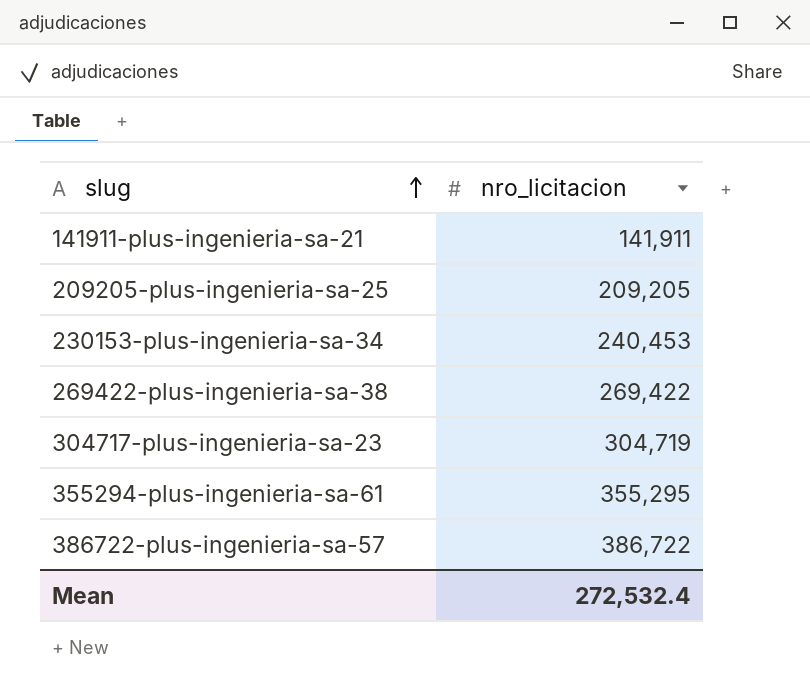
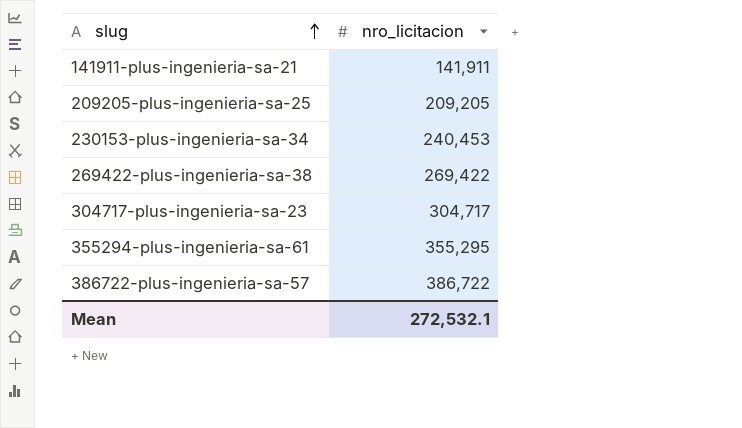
304717-plus-ingenieria-sa-23 | nro_licitacion: 304,719 -> 304,717
Mean | nro_licitacion: 272,532.4 -> 272,532.1

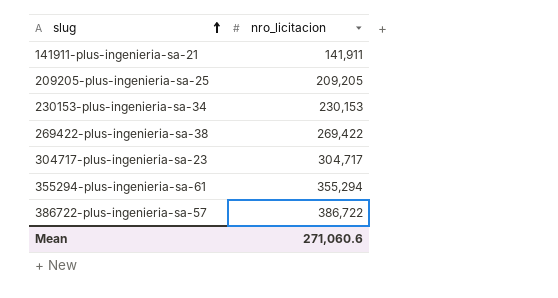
230153-plus-ingenieria-sa-34 | nro_licitacion: 240,453 -> 230,153
355294-plus-ingenieria-sa-61 | nro_licitacion: 355,295 -> 355,294
Mean | nro_licitacion: 272,532.1 -> 271,060.6

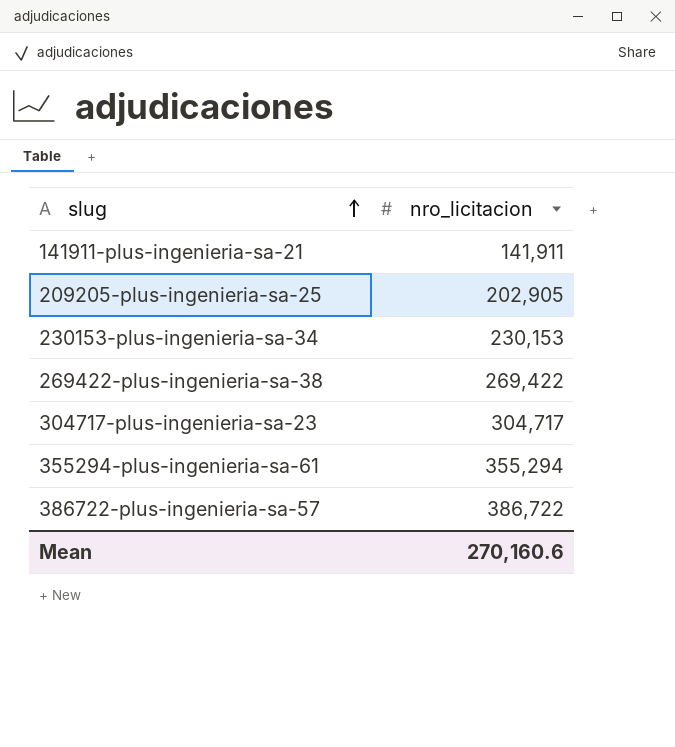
209205-plus-ingenieria-sa-25 | nro_licitacion: 209,205 -> 202,905
Mean | nro_licitacion: 271,060.6 -> 270,160.6

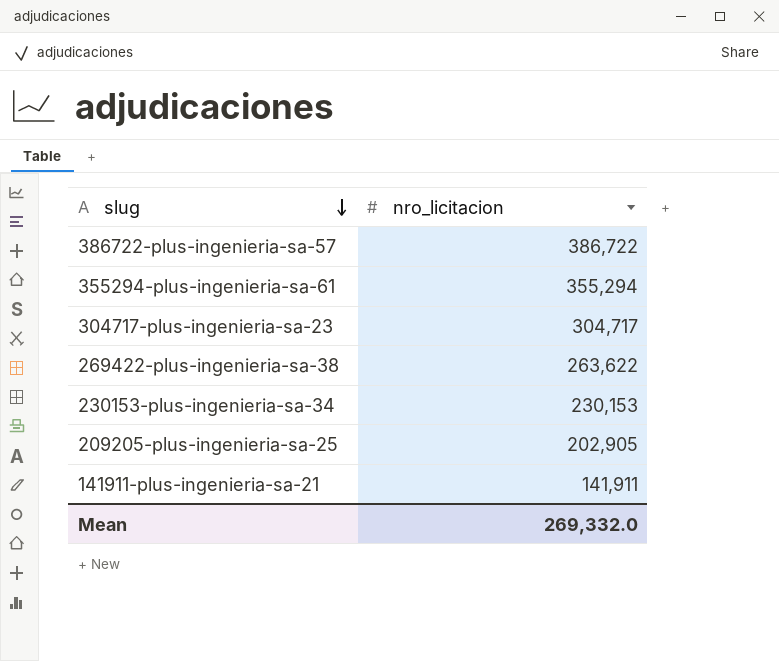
row order: slug ascending -> slug descending
269422-plus-ingenieria-sa-38 | nro_licitacion: 269,422 -> 263,622
Mean | nro_licitacion: 270,160.6 -> 269,332.0

